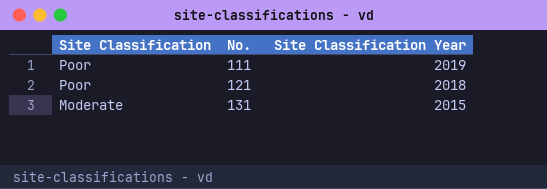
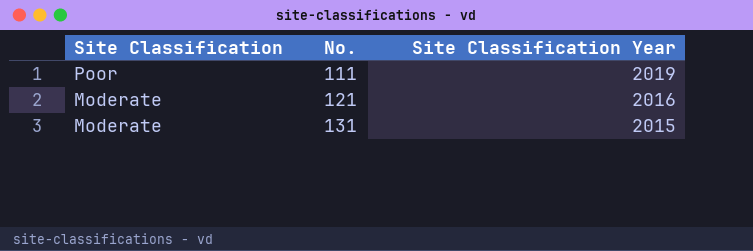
121 | Site Classification: Poor -> Moderate
121 | Site Classification Year: 2018 -> 2016

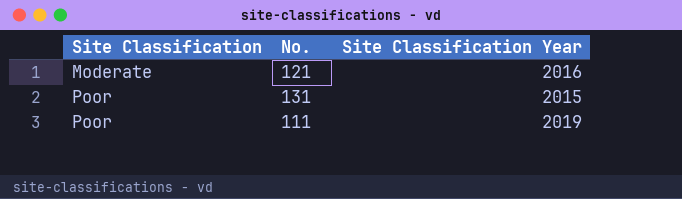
row order: Site Classification descending -> Site Classification ascending
131 | Site Classification: Moderate -> Poor

